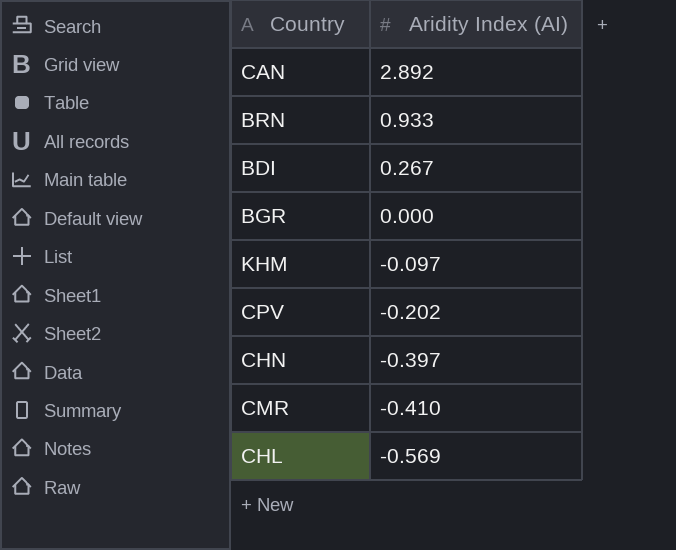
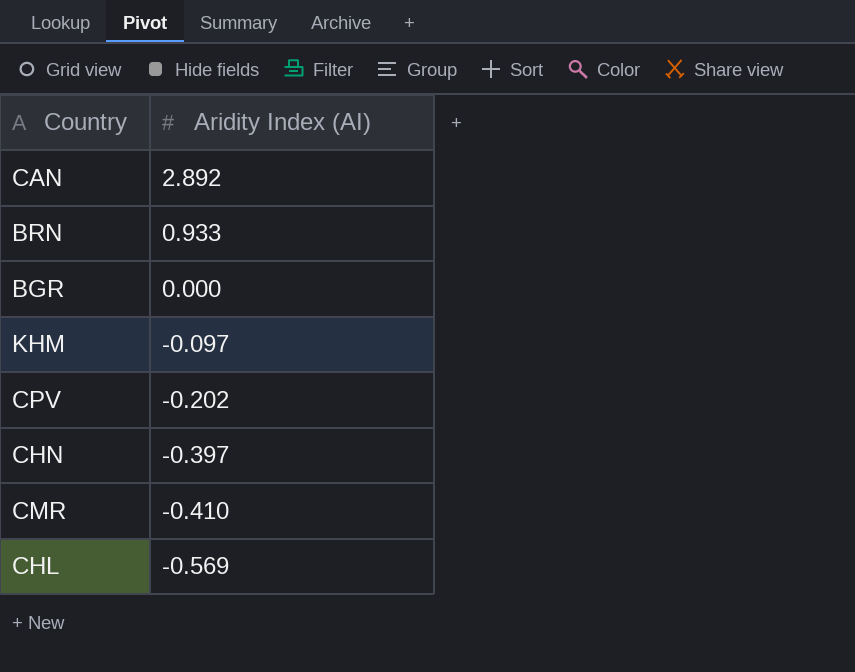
row BDI: 0.267 -> none

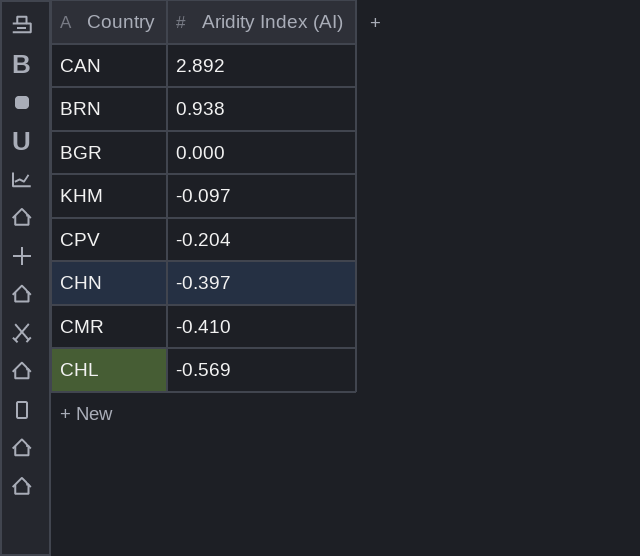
BRN | Aridity Index (AI): 0.933 -> 0.938
CPV | Aridity Index (AI): -0.202 -> -0.204

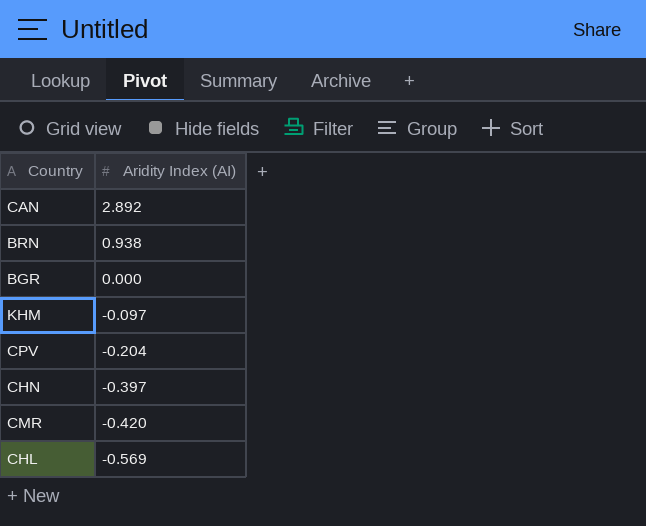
CMR | Aridity Index (AI): -0.410 -> -0.420

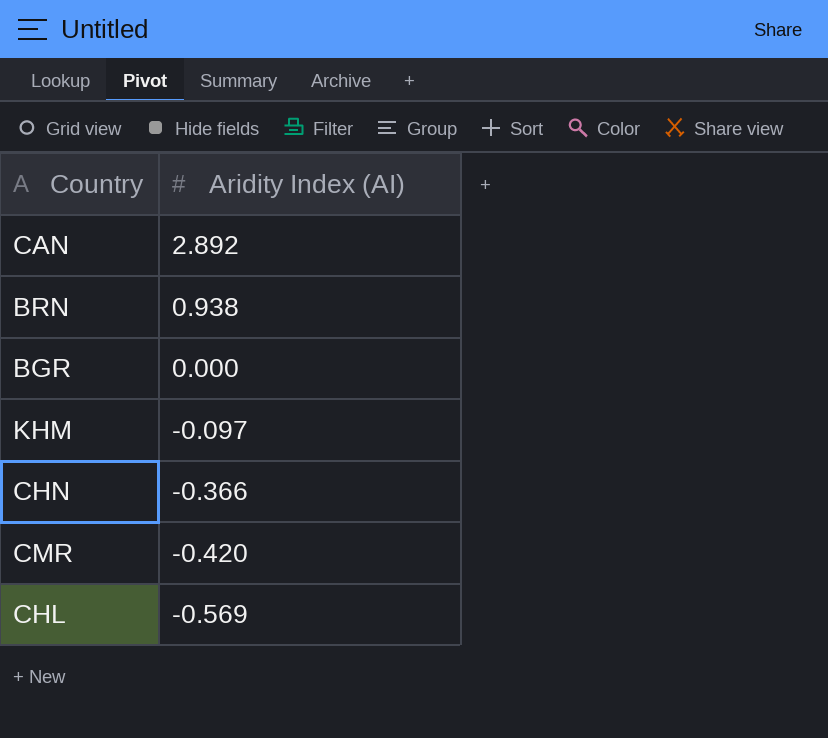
row CPV: -0.204 -> none
CHN | Aridity Index (AI): -0.397 -> -0.366

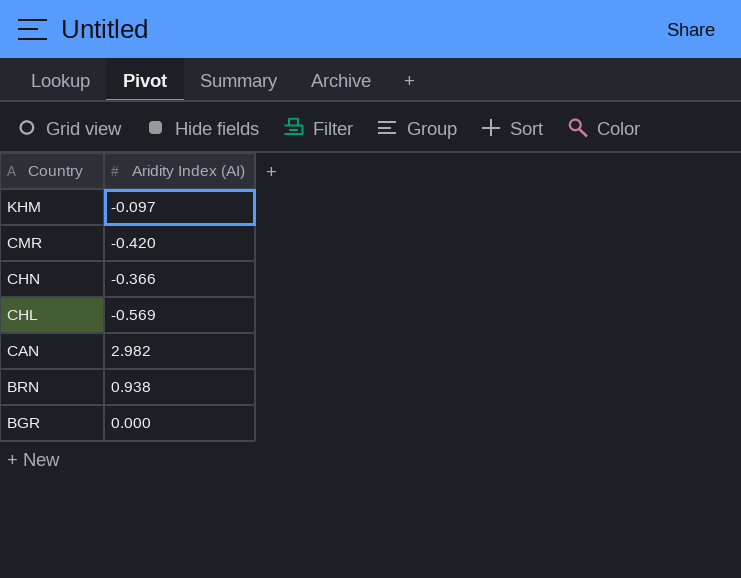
row order: Aridity Index (AI) descending -> Country descending
CAN | Aridity Index (AI): 2.892 -> 2.982

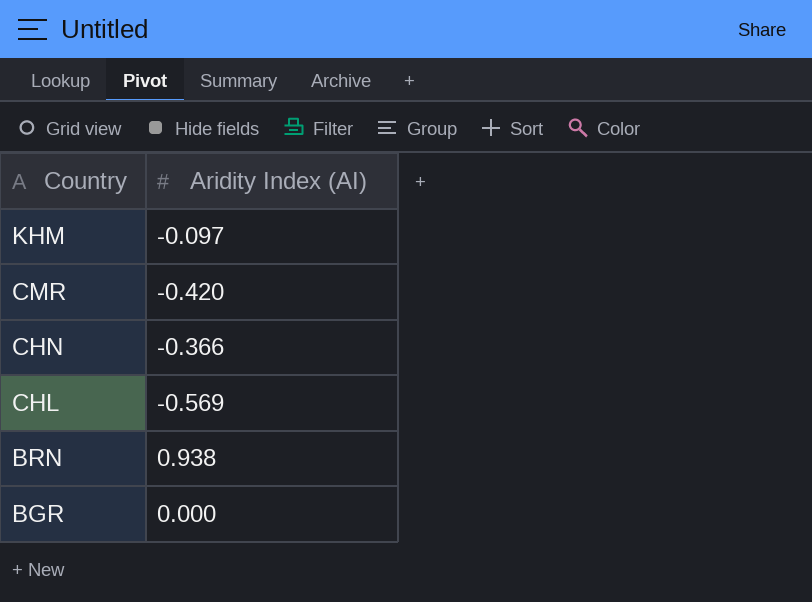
row CAN: 2.982 -> none

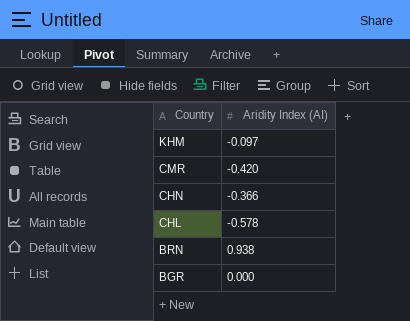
CHL | Aridity Index (AI): -0.569 -> -0.578

